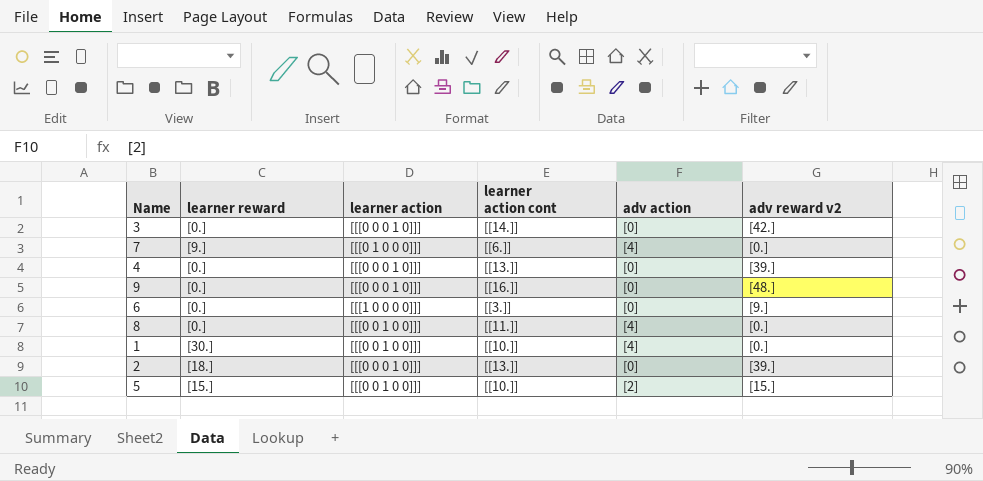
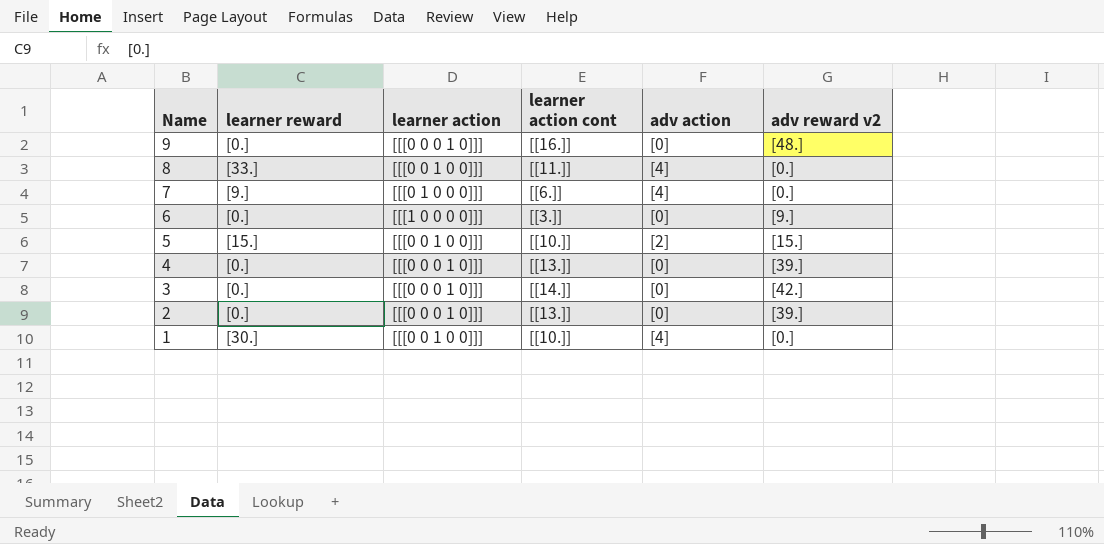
row order: none -> Name descending
8 | learner reward: [0.] -> [33.]
2 | learner reward: [18.] -> [0.]

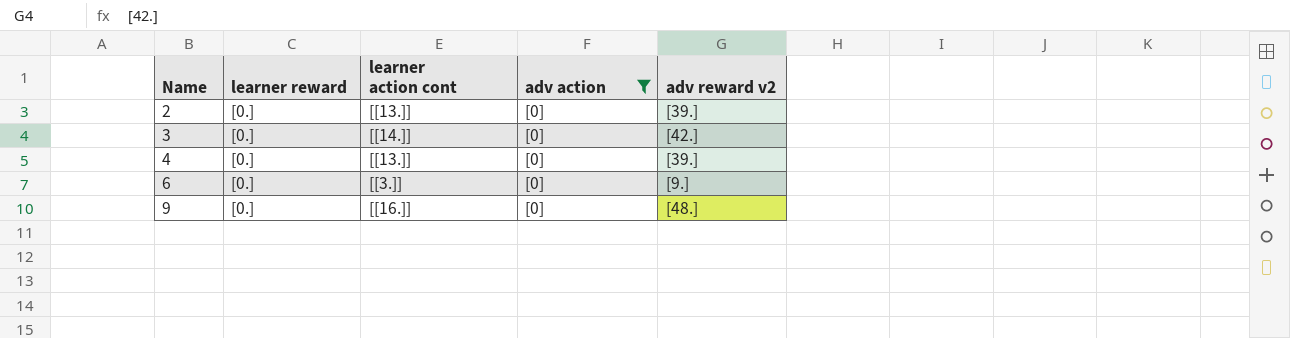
filter: none -> adv action = [0]
row order: Name descending -> Name ascending
column learner action | position: 3 -> none

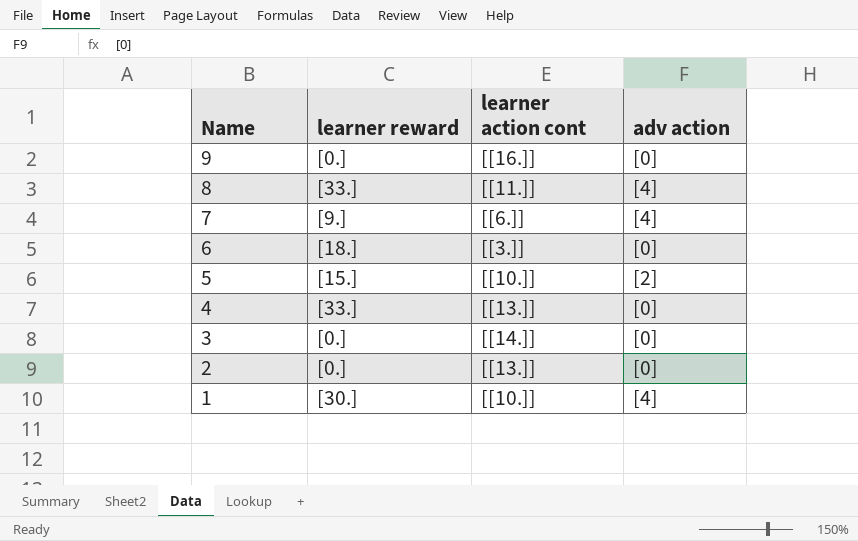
filter: adv action = [0] -> none
row order: Name ascending -> Name descending
column adv reward v2 | position: 5 -> none
6 | learner reward: [0.] -> [18.]
4 | learner reward: [0.] -> [33.]

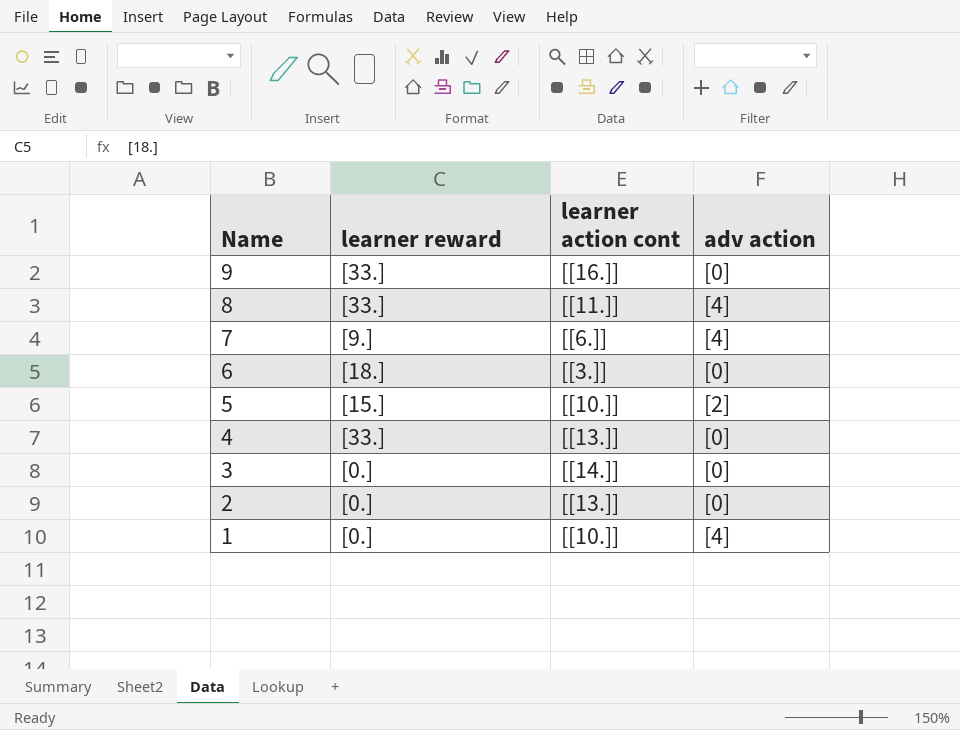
9 | learner reward: [0.] -> [33.]
1 | learner reward: [30.] -> [0.]

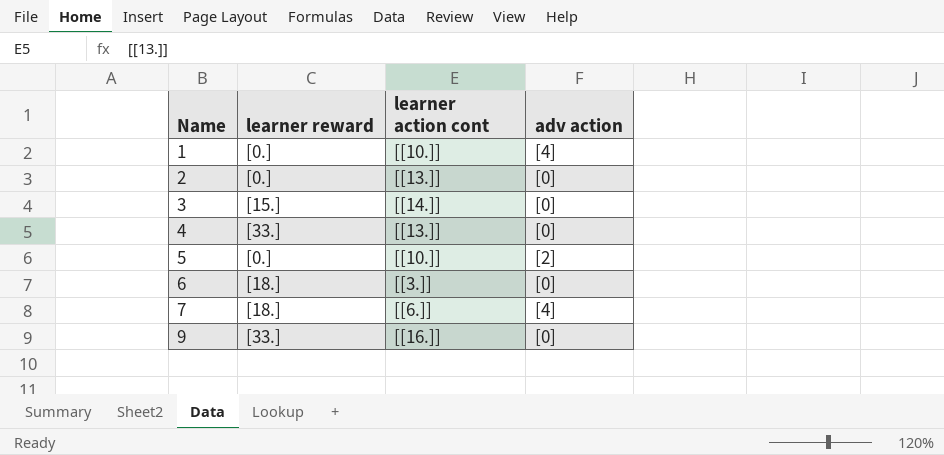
row order: Name descending -> Name ascending
row 8: [33.] | [[11.]] | [4] -> none
3 | learner reward: [0.] -> [15.]
5 | learner reward: [15.] -> [0.]
7 | learner reward: [9.] -> [18.]

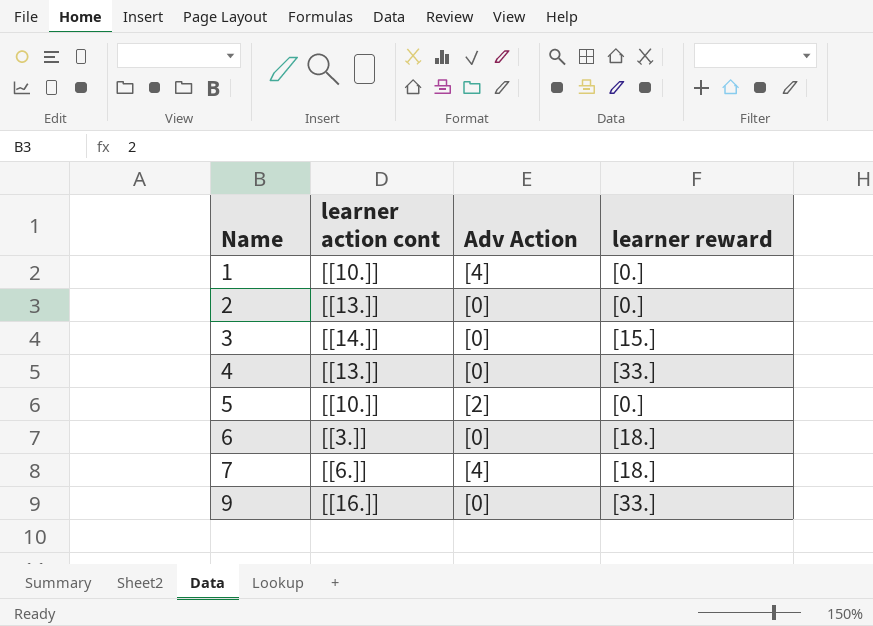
column name: adv action -> Adv Action
column learner reward | position: 2 -> 4

